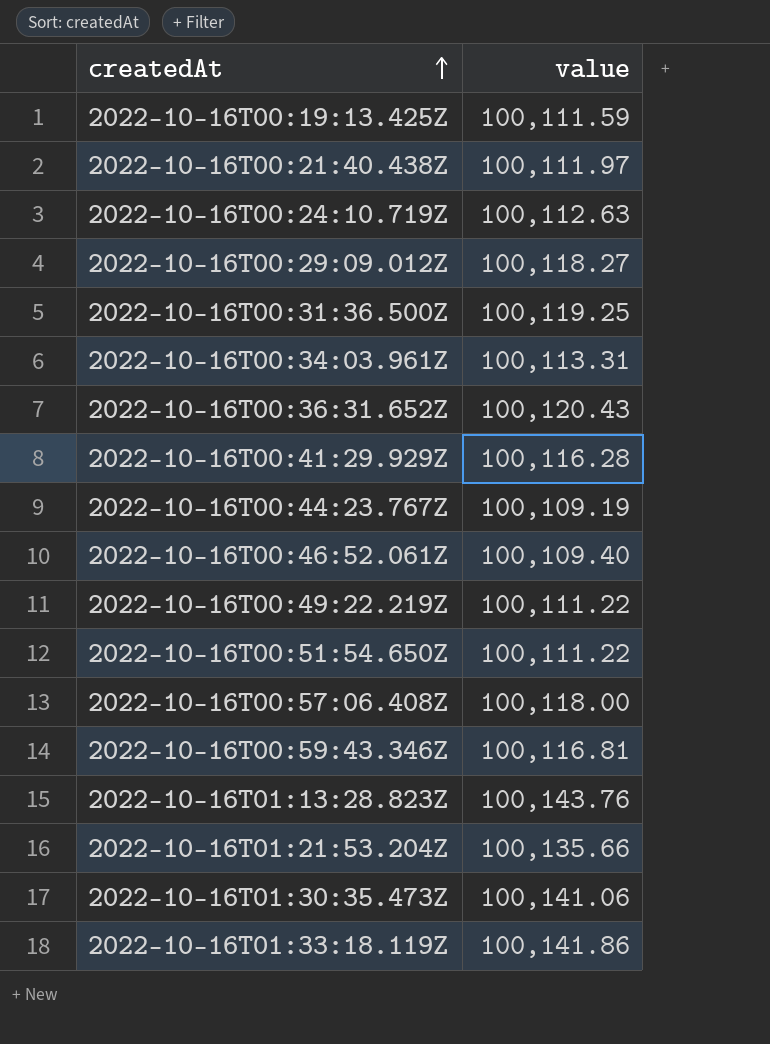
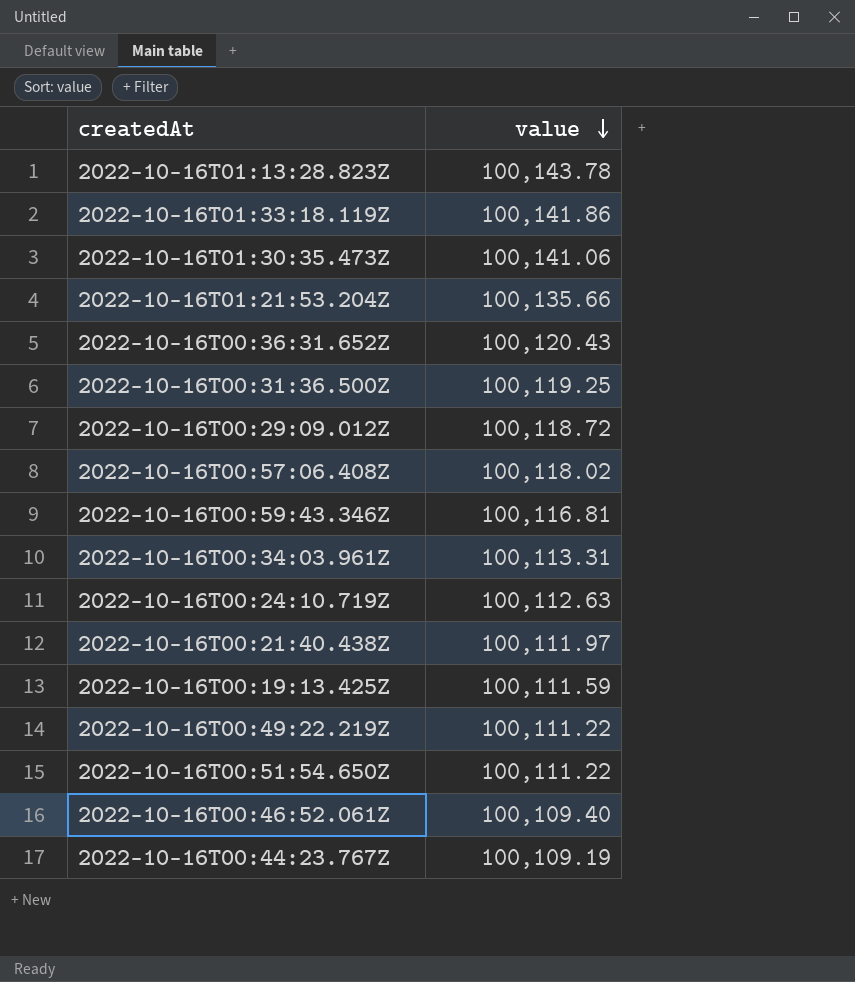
row order: createdAt ascending -> value descending
row 2022-10-16T00:41:29.929Z: 100,116.28 -> none
2022-10-16T01:13:28.823Z | value: 100,143.76 -> 100,143.78
2022-10-16T00:29:09.012Z | value: 100,118.27 -> 100,118.72
2022-10-16T00:57:06.408Z | value: 100,118.00 -> 100,118.02

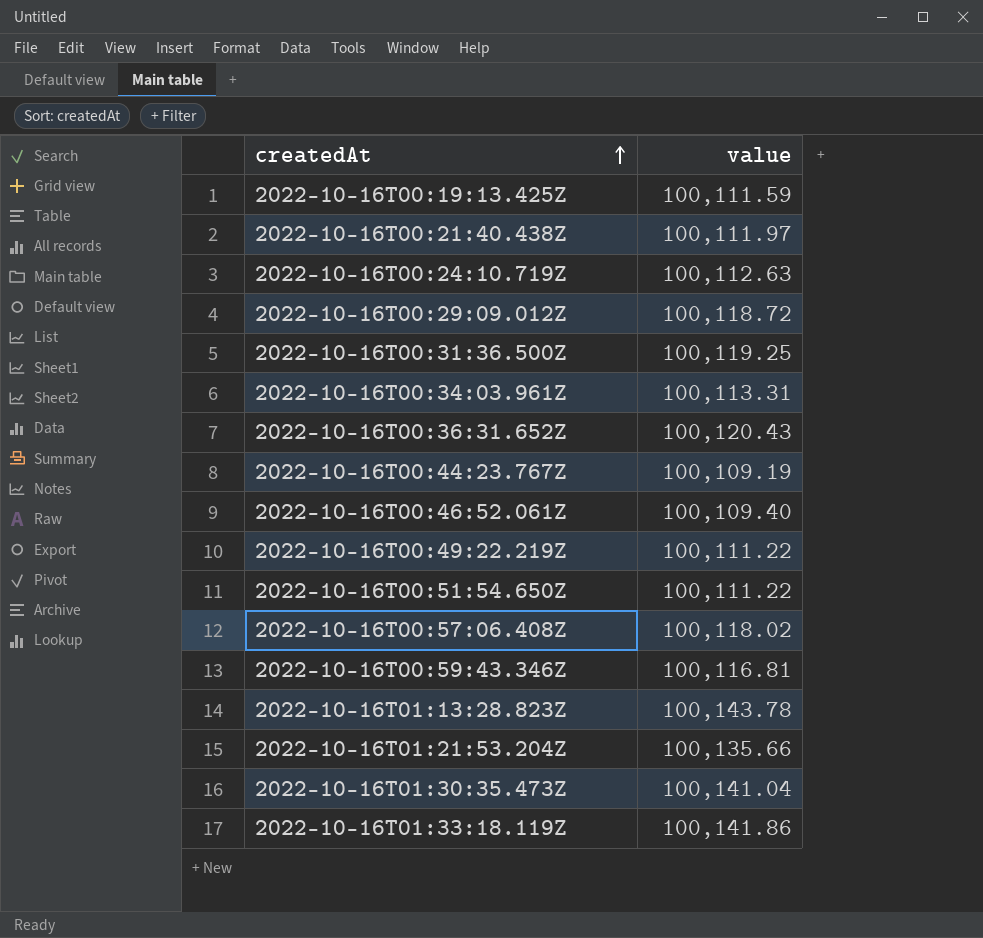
row order: value descending -> createdAt ascending
2022-10-16T01:30:35.473Z | value: 100,141.06 -> 100,141.04

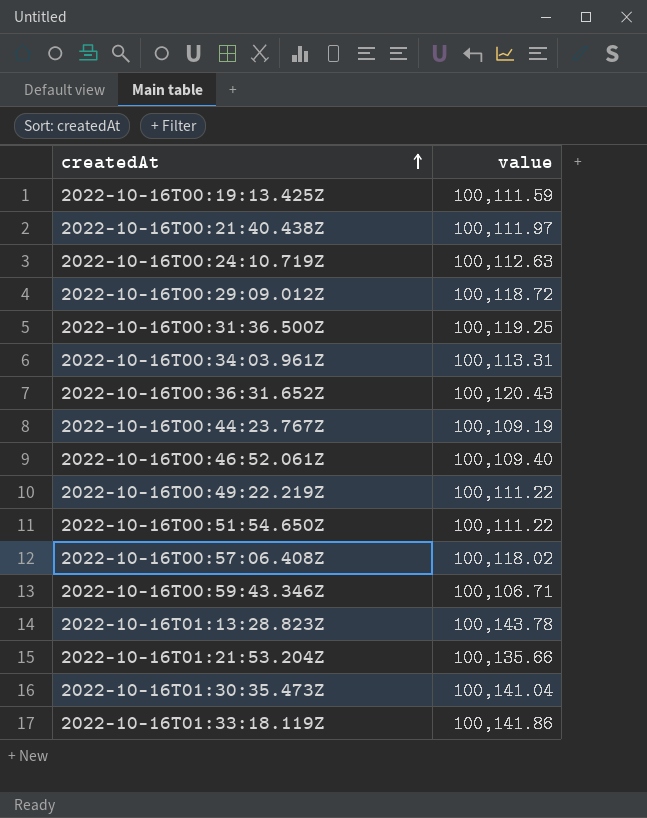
2022-10-16T00:59:43.346Z | value: 100,116.81 -> 100,106.71

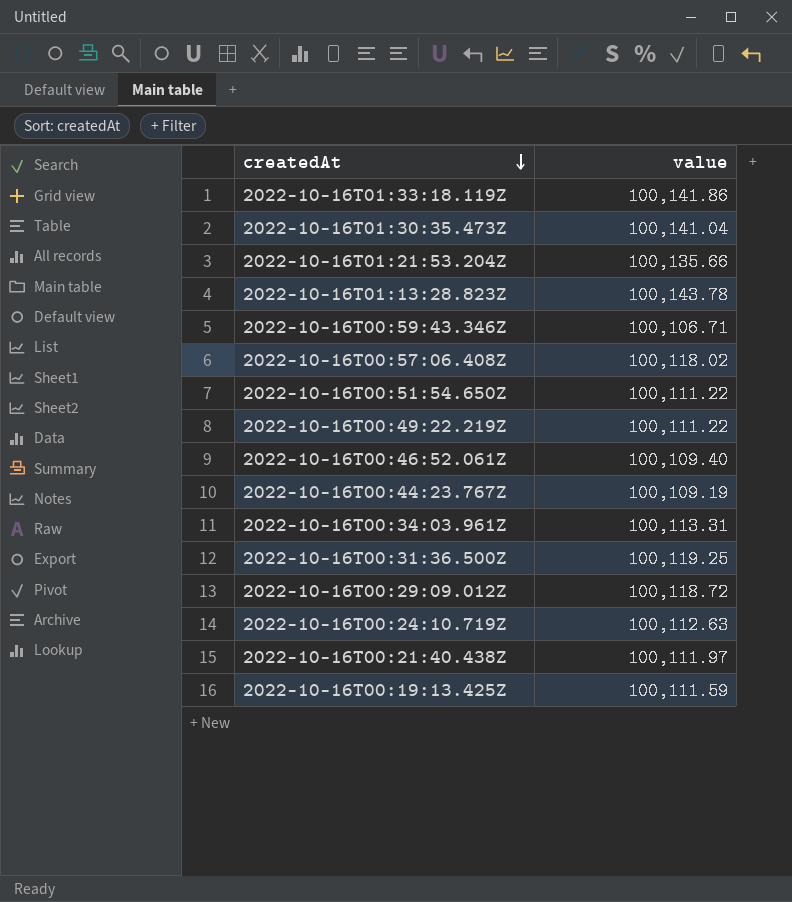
row order: createdAt ascending -> createdAt descending
row 2022-10-16T00:36:31.652Z: 100,120.43 -> none

